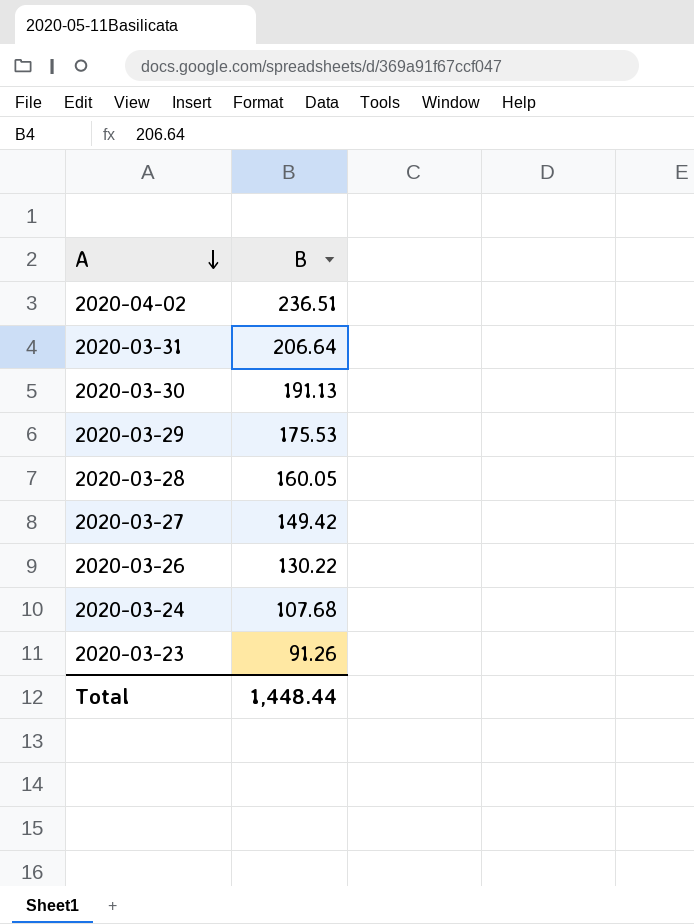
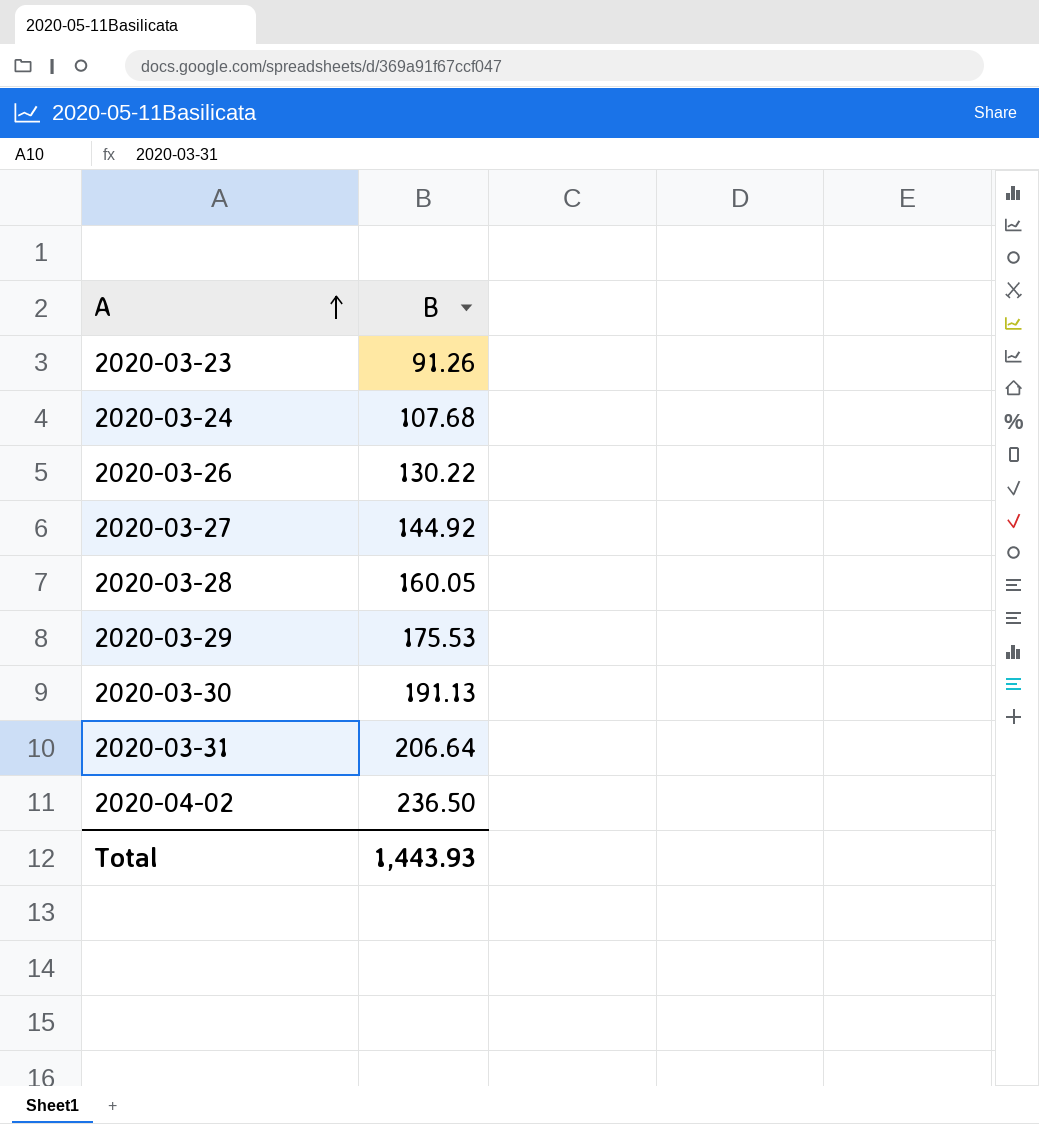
row order: A descending -> A ascending
2020-03-27 | B: 149.42 -> 144.92
2020-04-02 | B: 236.51 -> 236.50
Total | B: 1,448.44 -> 1,443.93

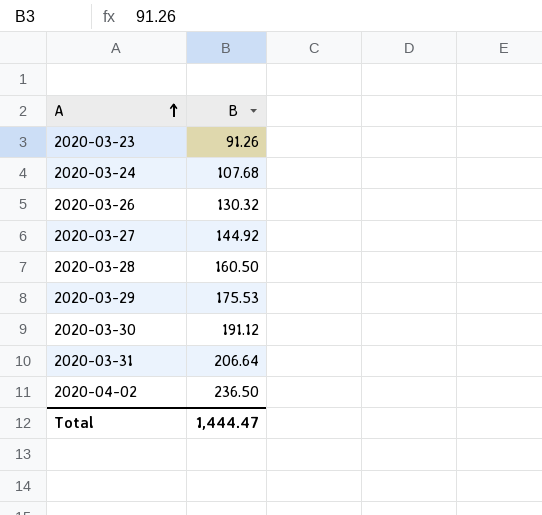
2020-03-26 | B: 130.22 -> 130.32
2020-03-28 | B: 160.05 -> 160.50
2020-03-30 | B: 191.13 -> 191.12
Total | B: 1,443.93 -> 1,444.47

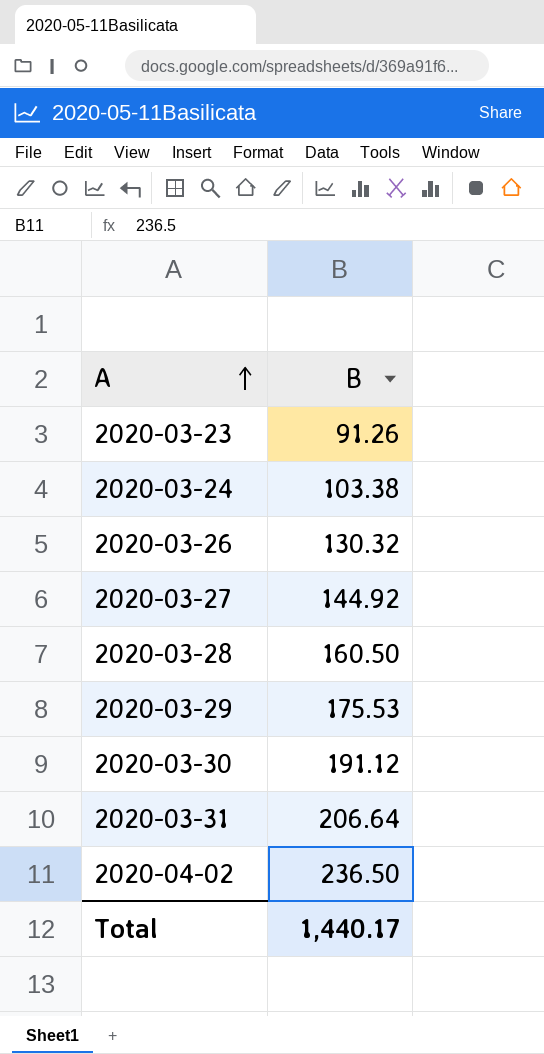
2020-03-24 | B: 107.68 -> 103.38
Total | B: 1,444.47 -> 1,440.17

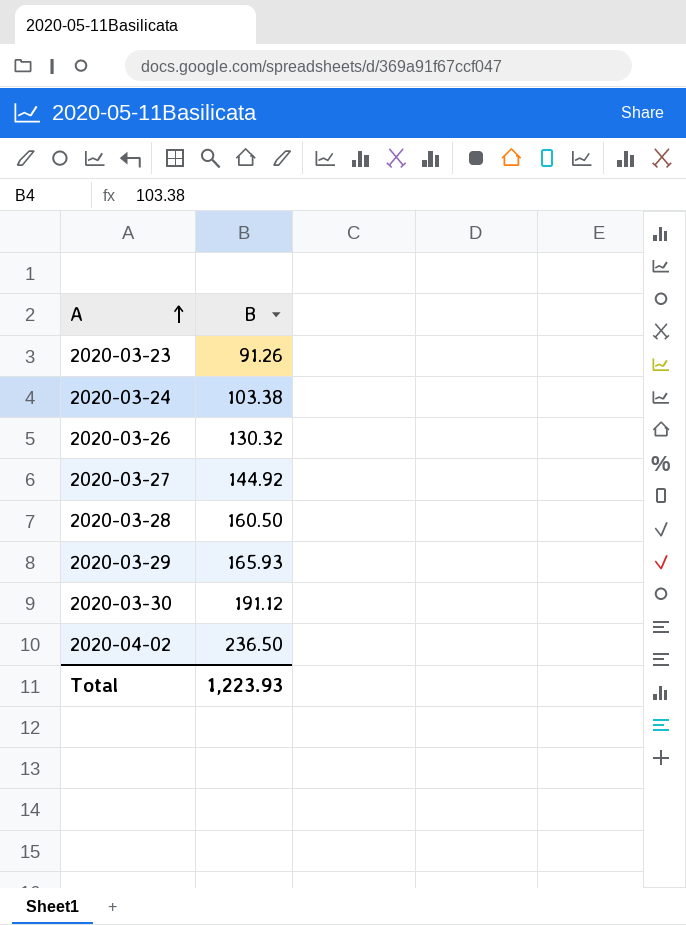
row 2020-03-31: 206.64 -> none
2020-03-29 | B: 175.53 -> 165.93
Total | B: 1,440.17 -> 1,223.93

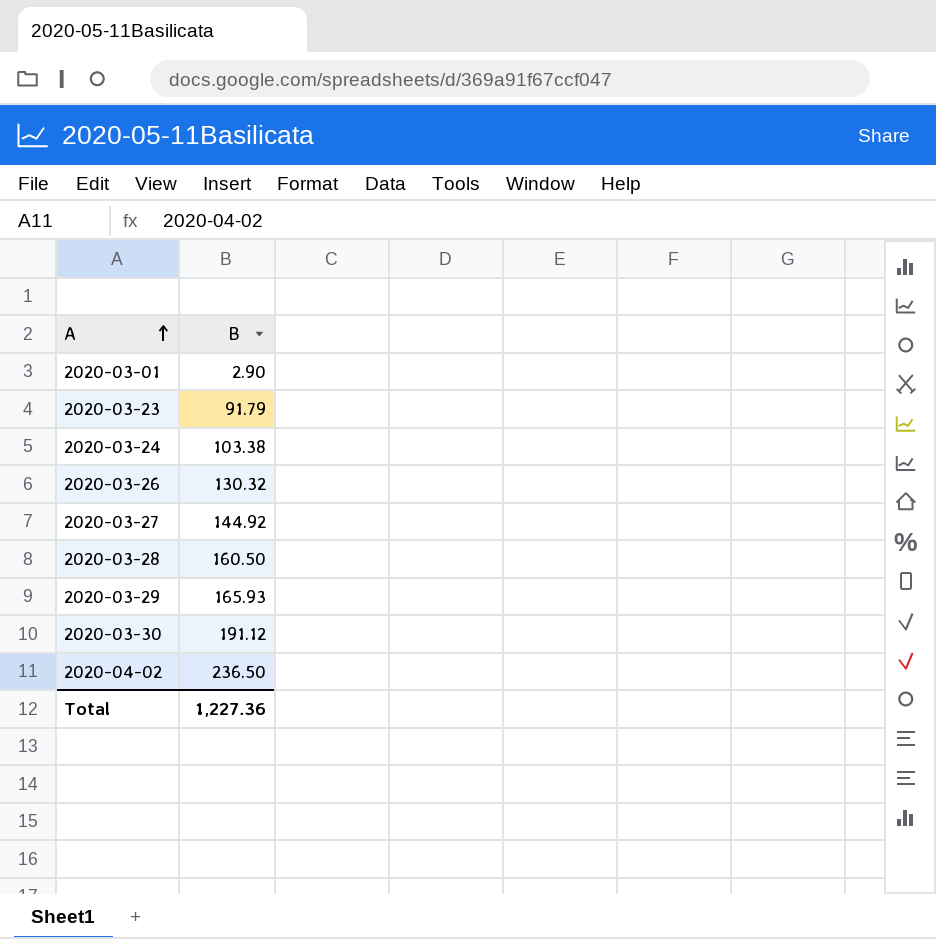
row 2020-03-01: none -> 2.90
2020-03-23 | B: 91.26 -> 91.79
Total | B: 1,223.93 -> 1,227.36

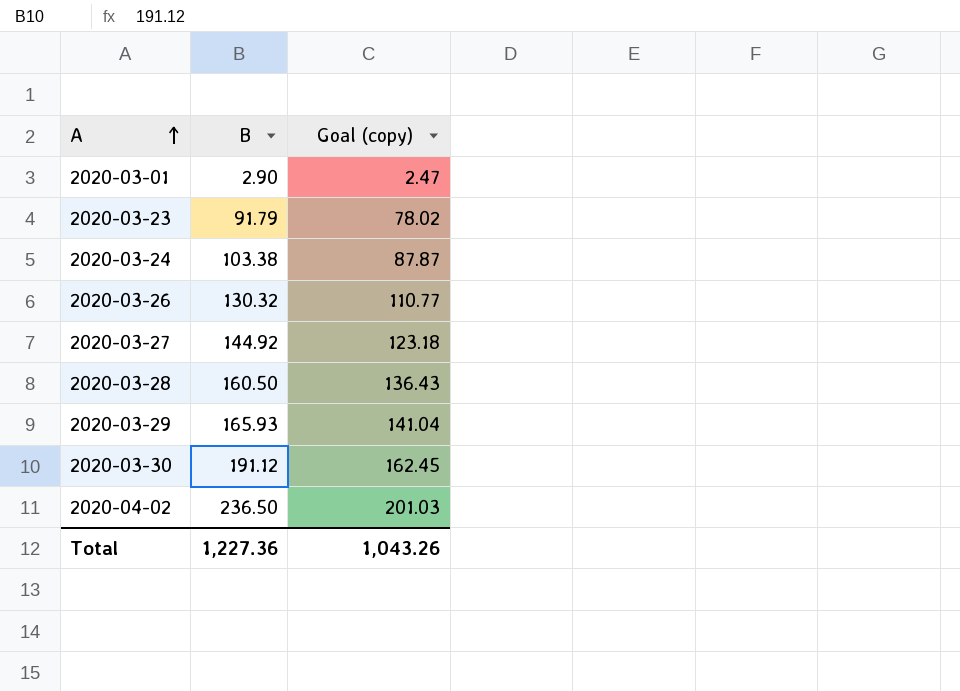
column Goal (copy) | formula: none -> [B] * 0.85

